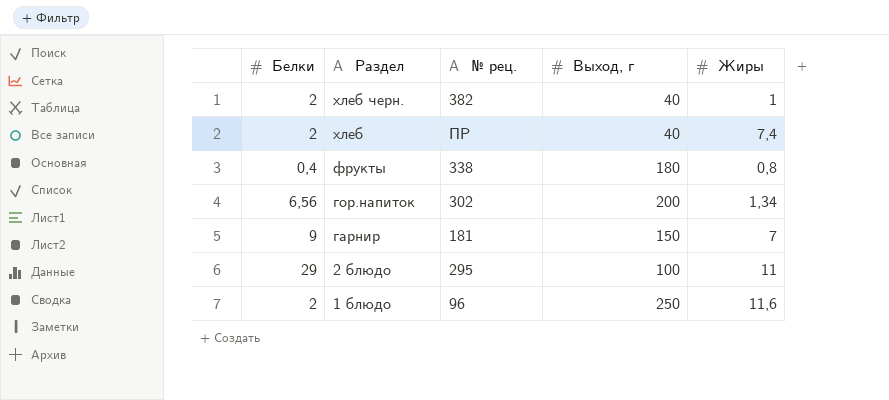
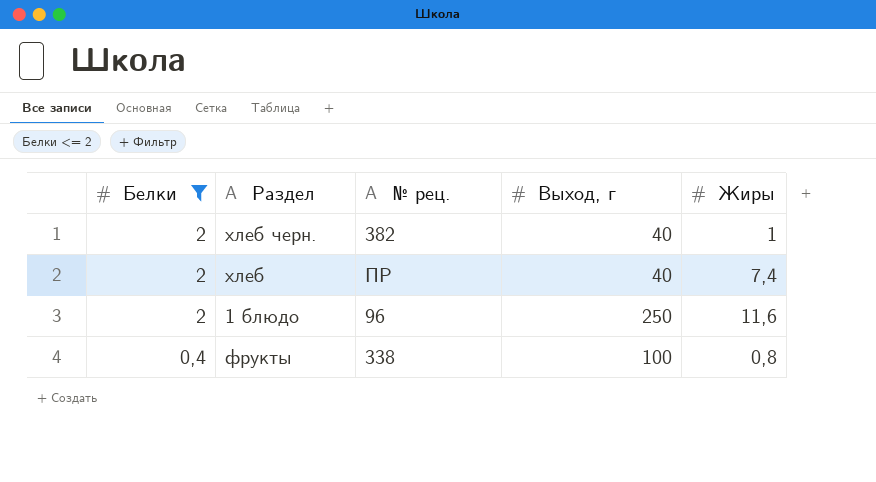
filter: none -> Белки <= 2
row order: Раздел descending -> Белки descending
фрукты | Выход, г: 180 -> 100

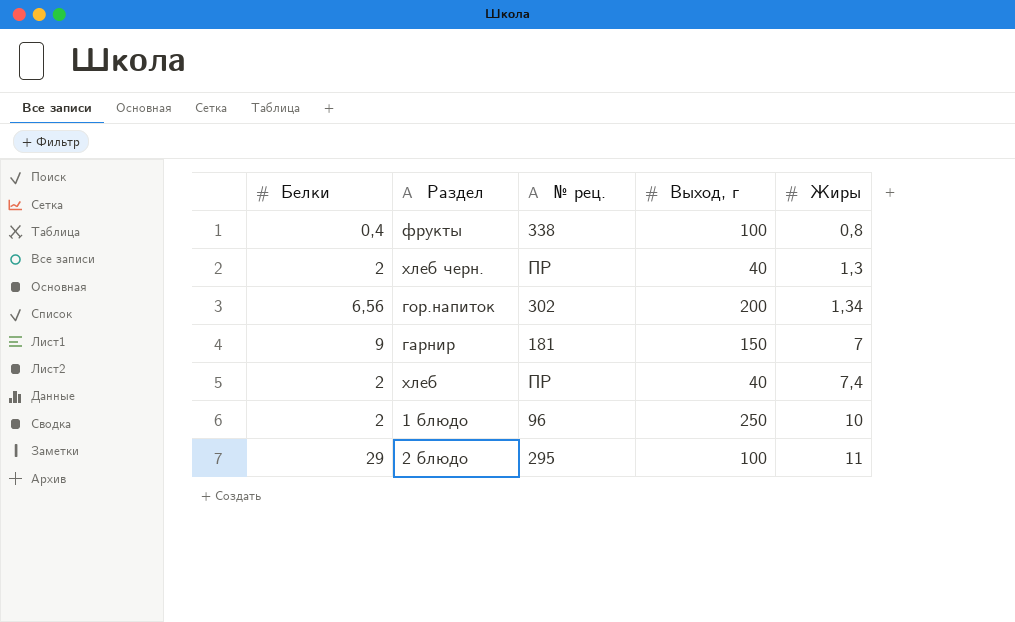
filter: Белки <= 2 -> none
row order: Белки descending -> Жиры ascending
хлеб черн. | № рец.: 382 -> ПР
хлеб черн. | Жиры: 1 -> 1,3
1 блюдо | Жиры: 11,6 -> 10

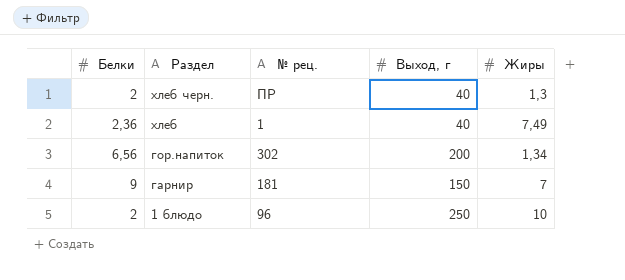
row order: Жиры ascending -> Раздел descending
row фрукты: 0,4 | 338 | 100 | 0,8 -> none
row 2 блюдо: 29 | 295 | 100 | 11 -> none
хлеб | Белки: 2 -> 2,36
хлеб | № рец.: ПР -> 1
хлеб | Жиры: 7,4 -> 7,49

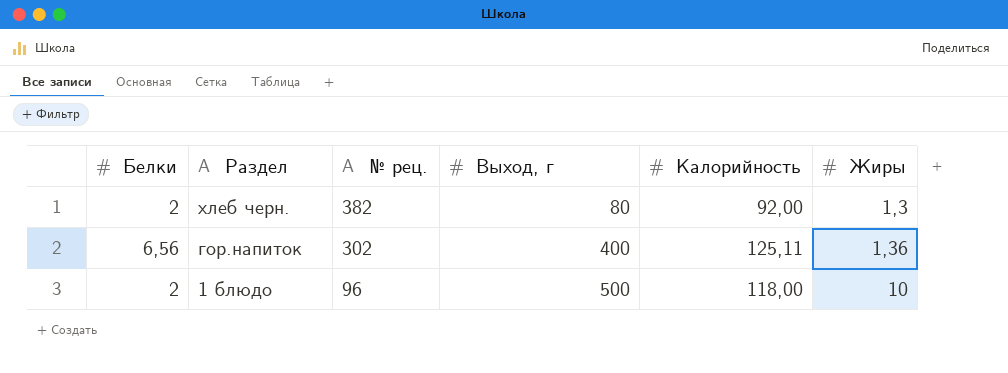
column Калорийность | position: none -> 5
row хлеб: 2,36 | 1 | 40 | 7,49 -> none
row гарнир: 9 | 181 | 150 | 7 -> none
хлеб черн. | № рец.: ПР -> 382
хлеб черн. | Выход, г: 40 -> 80
гор.напиток | Выход, г: 200 -> 400
гор.напиток | Жиры: 1,34 -> 1,36
1 блюдо | Выход, г: 250 -> 500

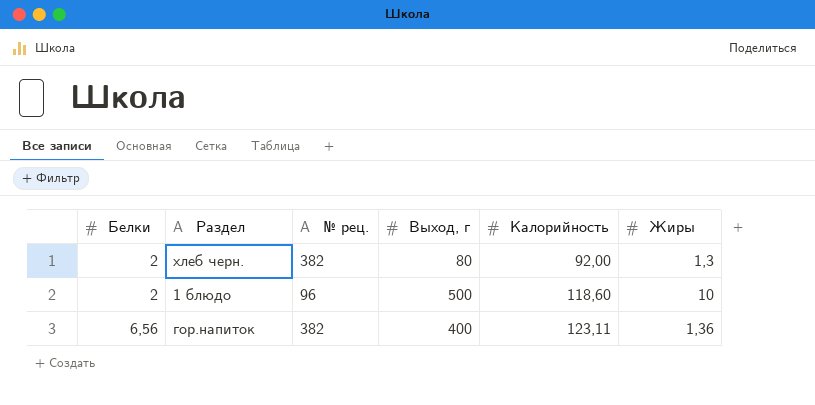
row order: Раздел descending -> Белки ascending
1 блюдо | Калорийность: 118,00 -> 118,60
гор.напиток | № рец.: 302 -> 382
гор.напиток | Калорийность: 125,11 -> 123,11

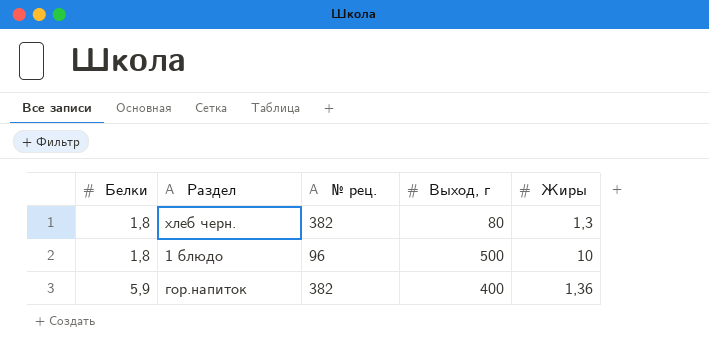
column Калорийность | position: 5 -> none
хлеб черн. | Белки: 2 -> 1,8
1 блюдо | Белки: 2 -> 1,8
гор.напиток | Белки: 6,56 -> 5,9

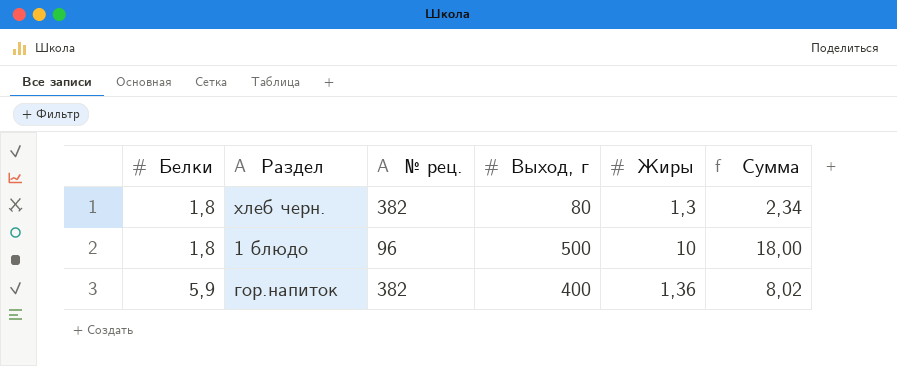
column Сумма | formula: none -> [Белки] * [Жиры]

